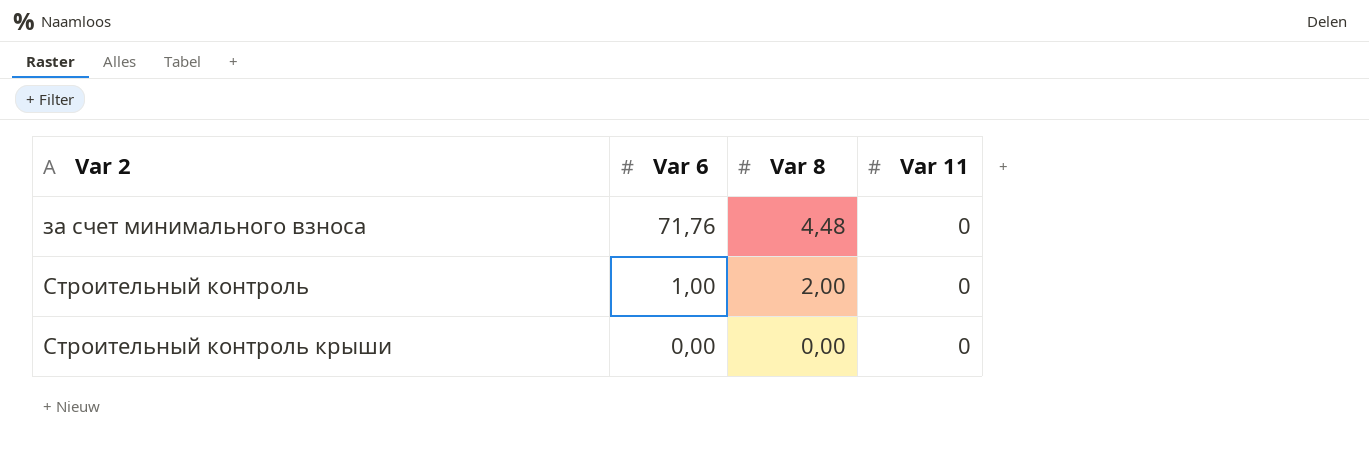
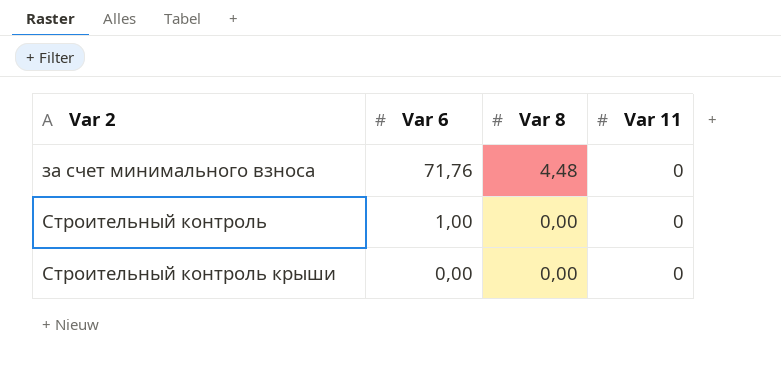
Строительный контроль | Var 8: 2,00 -> 0,00

